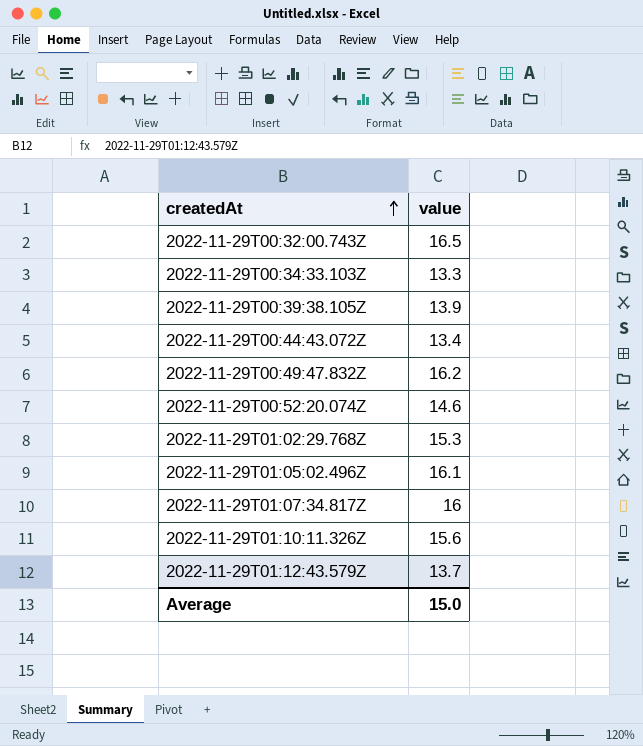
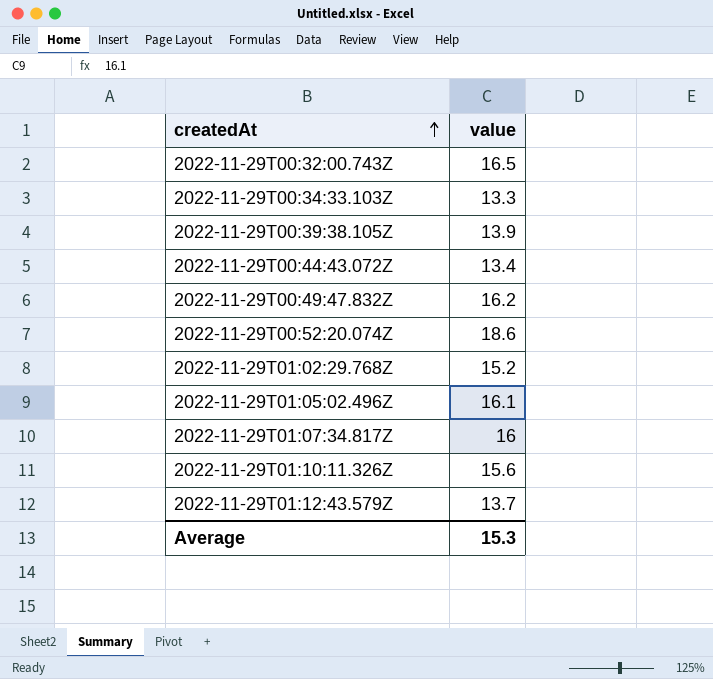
2022-11-29T00:52:20.074Z | value: 14.6 -> 18.6
2022-11-29T01:02:29.768Z | value: 15.3 -> 15.2
Average | value: 15.0 -> 15.3

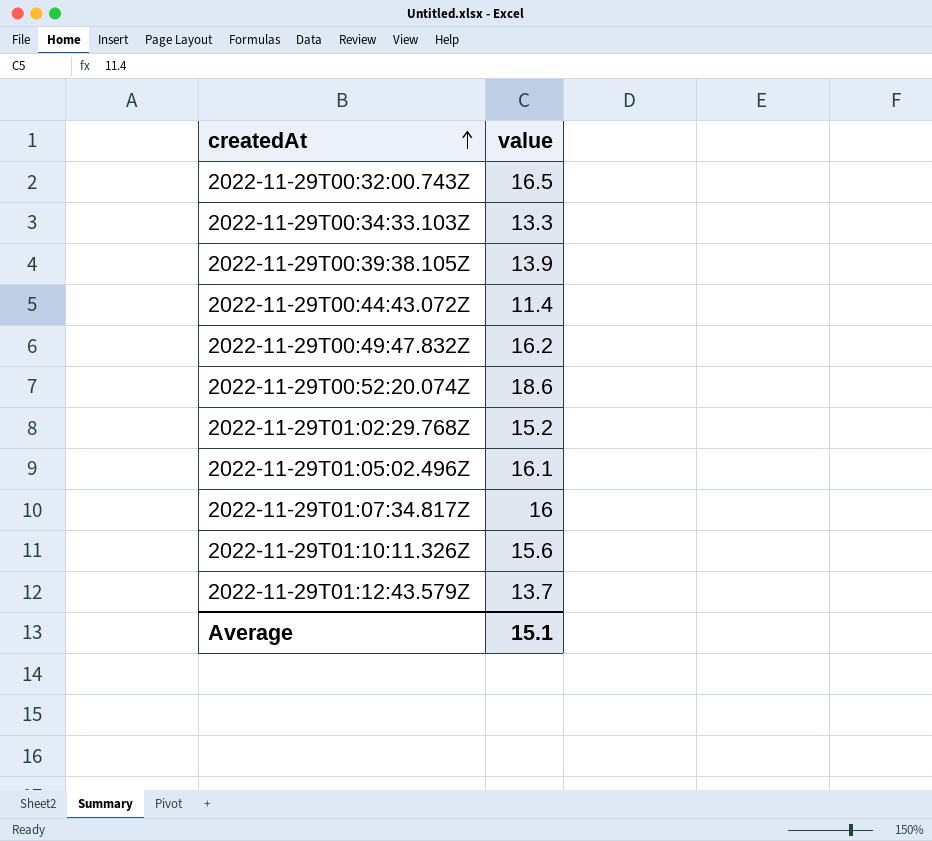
2022-11-29T00:44:43.072Z | value: 13.4 -> 11.4
Average | value: 15.3 -> 15.1

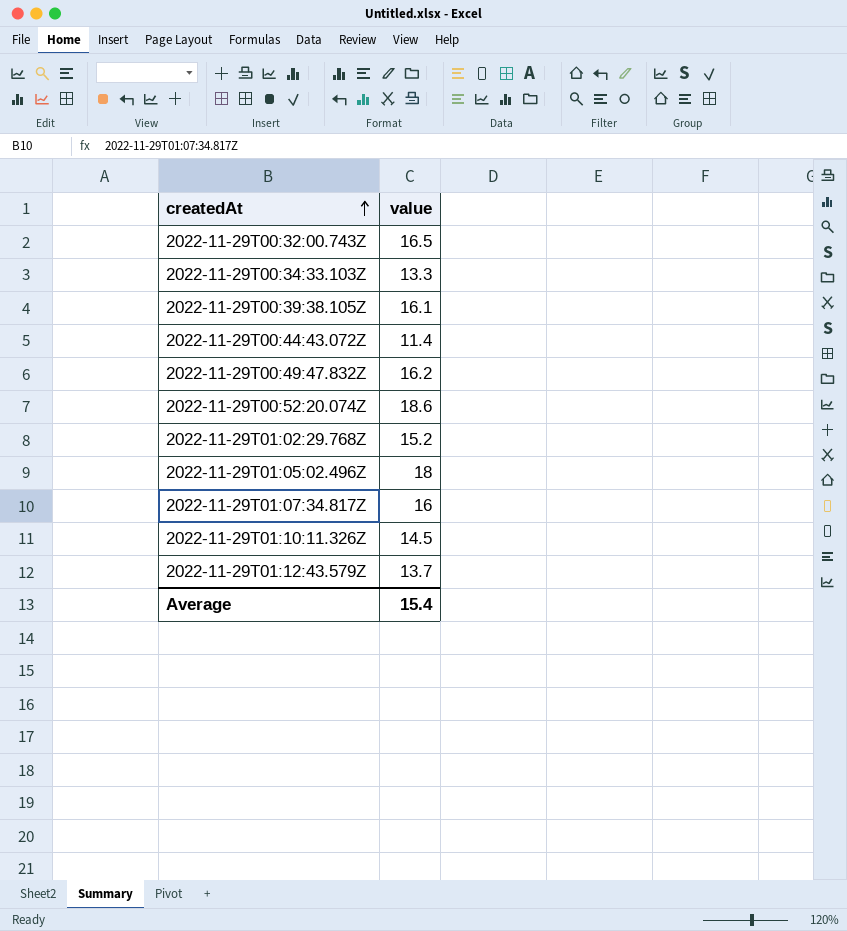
2022-11-29T00:39:38.105Z | value: 13.9 -> 16.1
2022-11-29T01:05:02.496Z | value: 16.1 -> 18
2022-11-29T01:10:11.326Z | value: 15.6 -> 14.5
Average | value: 15.1 -> 15.4

